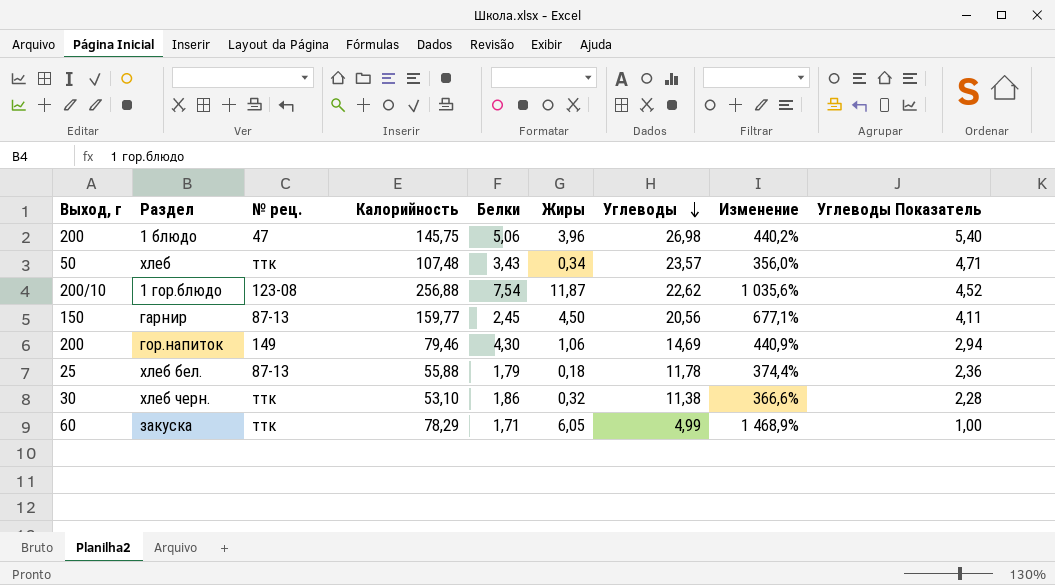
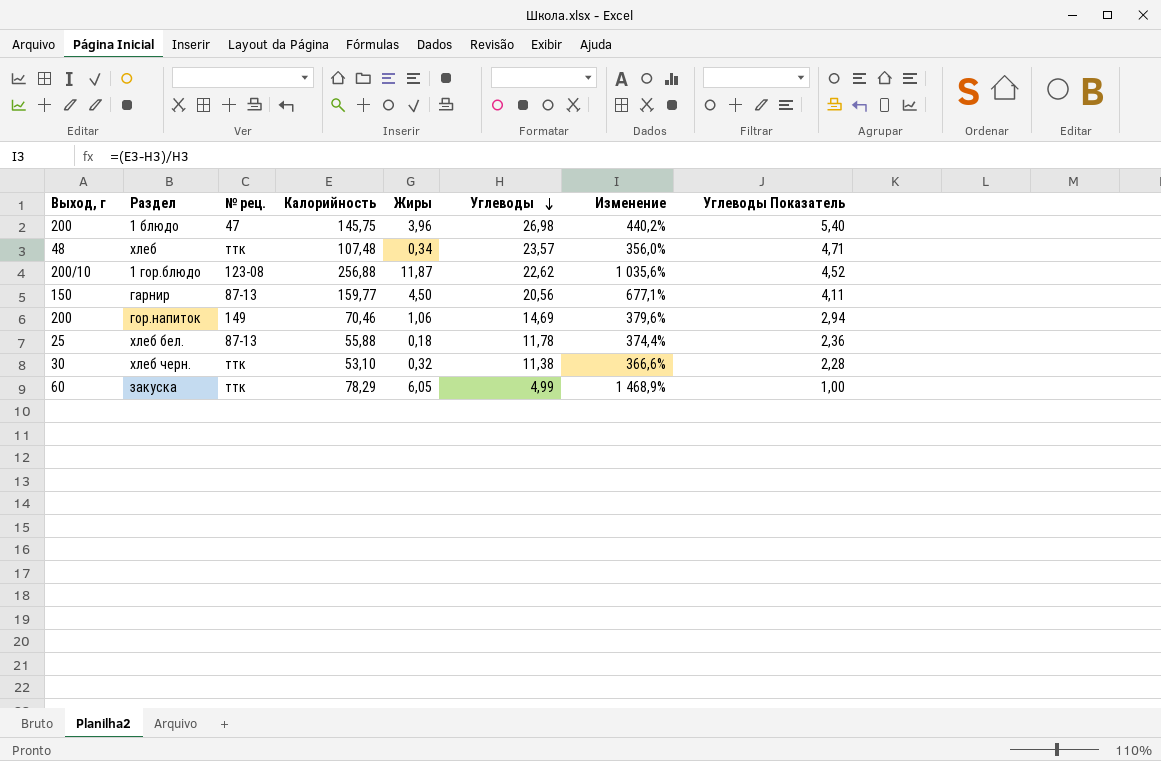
column Белки | position: 5 -> none
хлеб | Выход, г: 50 -> 48
гор.напиток | Калорийность: 79,46 -> 70,46
гор.напиток | Изменение: 440,9% -> 379,6%

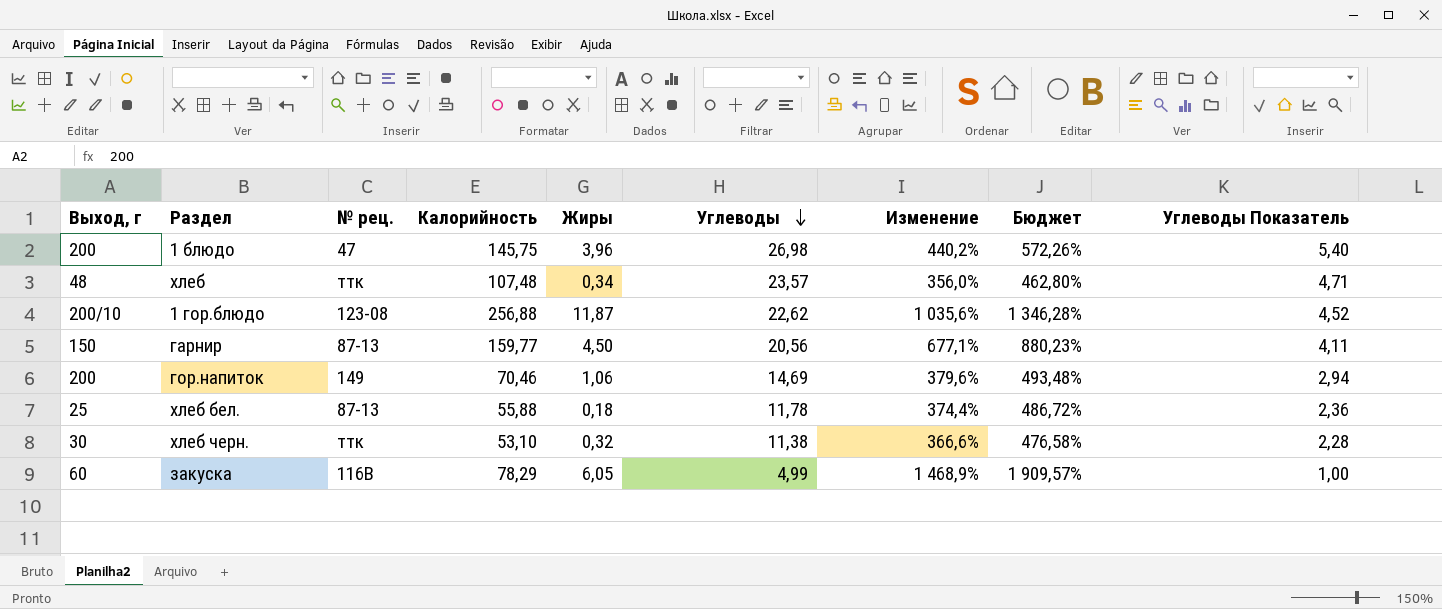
column Бюджет | formula: none -> [Изменение] * 1,3
закуска | № рец.: ттк -> 116В

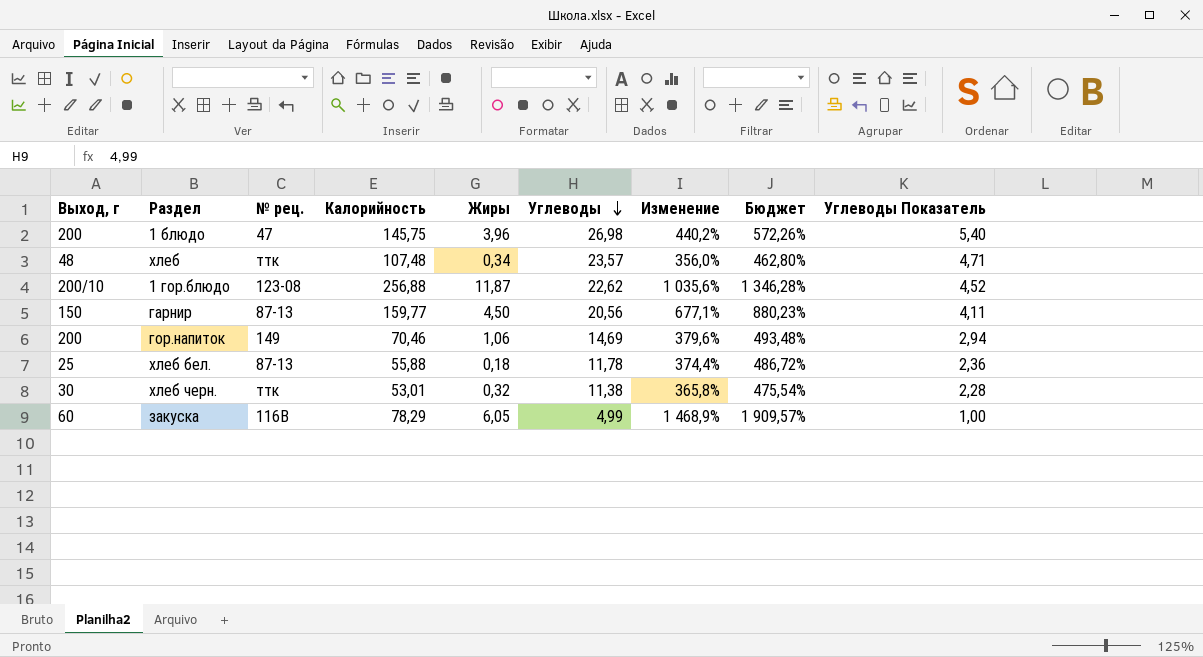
хлеб черн. | Калорийность: 53,10 -> 53,01
хлеб черн. | Изменение: 366,6% -> 365,8%
хлеб черн. | Бюджет: 476,58% -> 475,54%

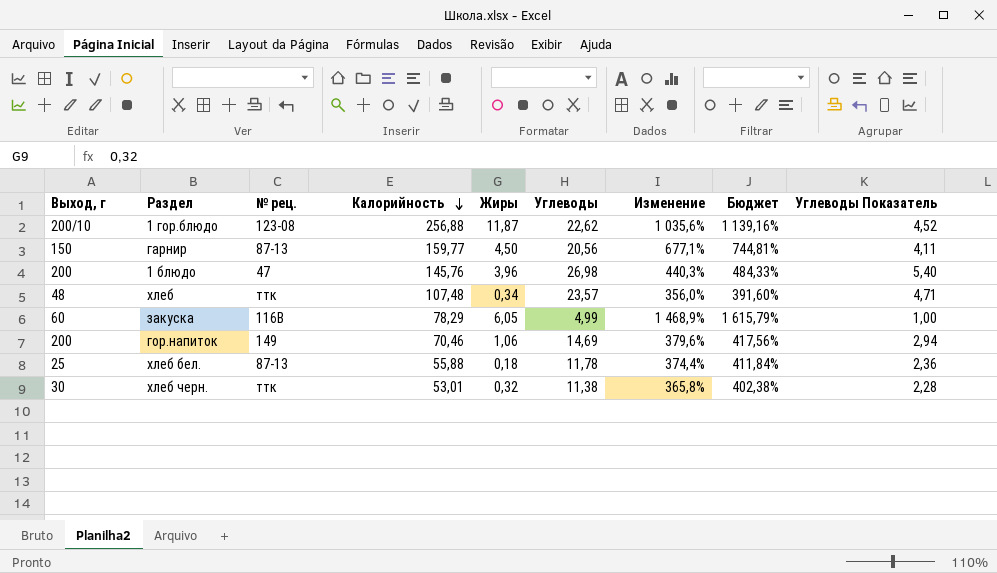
row order: Углеводы descending -> Калорийность descending
column Бюджет | formula: [Изменение] * 1,3 -> [Изменение] * 1,1
1 блюдо | Калорийность: 145,75 -> 145,76
1 блюдо | Изменение: 440,2% -> 440,3%

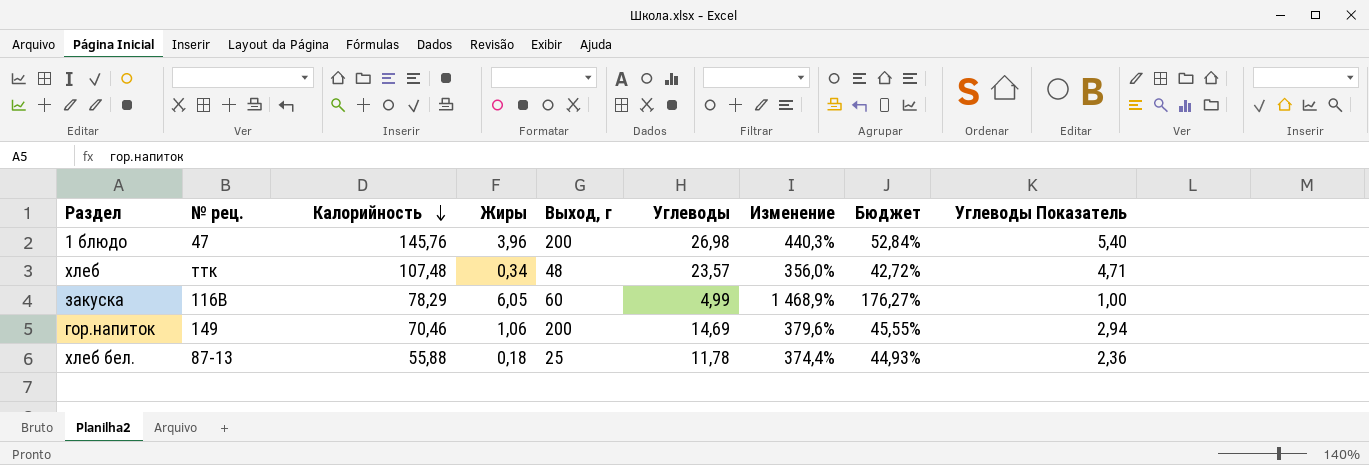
column Выход, г | position: 1 -> 5
column Бюджет | formula: [Изменение] * 1,1 -> [Изменение] * 0,12
row 1 гор.блюдо: 200/10 | 123-08 | 256,88 | 11,87 | 22,62 | 1 035,6% | 1 139,16% | 4,52 -> none
row гарнир: 150 | 87-13 | 159,77 | 4,50 | 20,56 | 677,1% | 744,81% | 4,11 -> none
row хлеб черн.: 30 | ттк | 53,01 | 0,32 | 11,38 | 365,8% | 402,38% | 2,28 -> none

